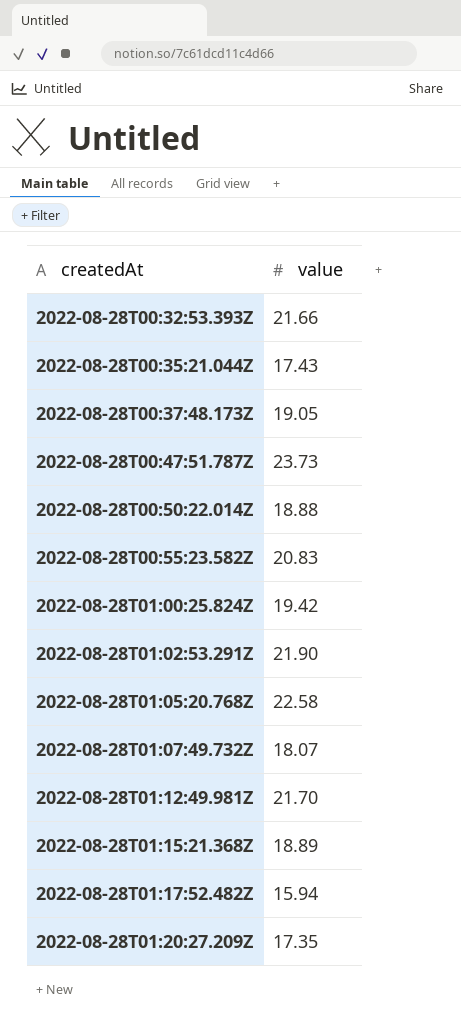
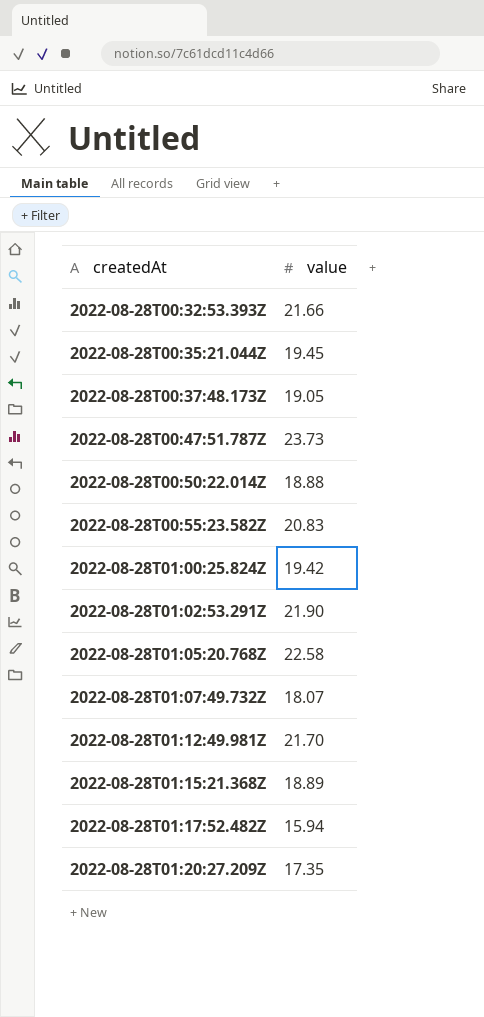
2022-08-28T00:35:21.044Z | value: 17.43 -> 19.45

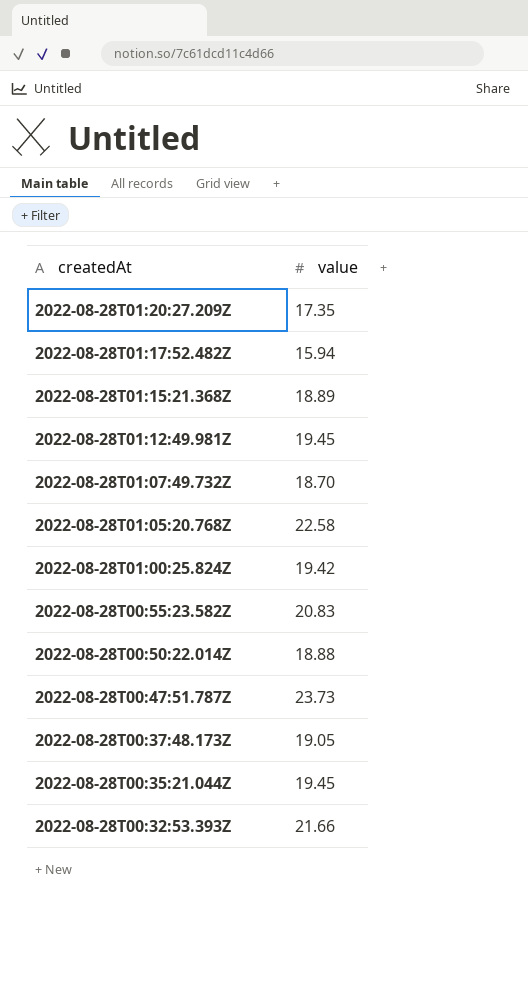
row order: createdAt ascending -> createdAt descending
row 2022-08-28T01:02:53.291Z: 21.90 -> none
2022-08-28T01:12:49.981Z | value: 21.70 -> 19.45
2022-08-28T01:07:49.732Z | value: 18.07 -> 18.70

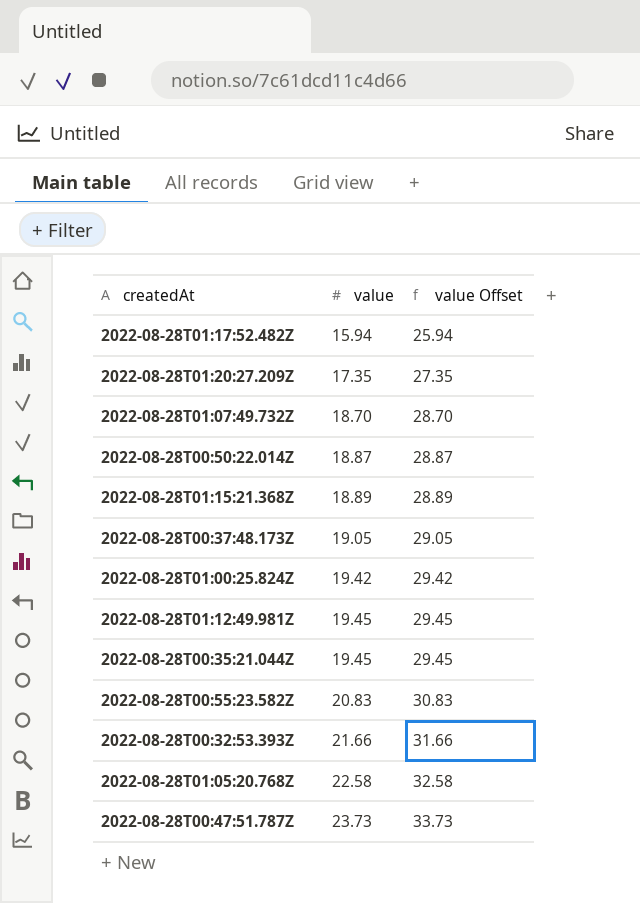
row order: createdAt descending -> value ascending
column value Offset | formula: none -> [value] + 10
2022-08-28T00:50:22.014Z | value: 18.88 -> 18.87

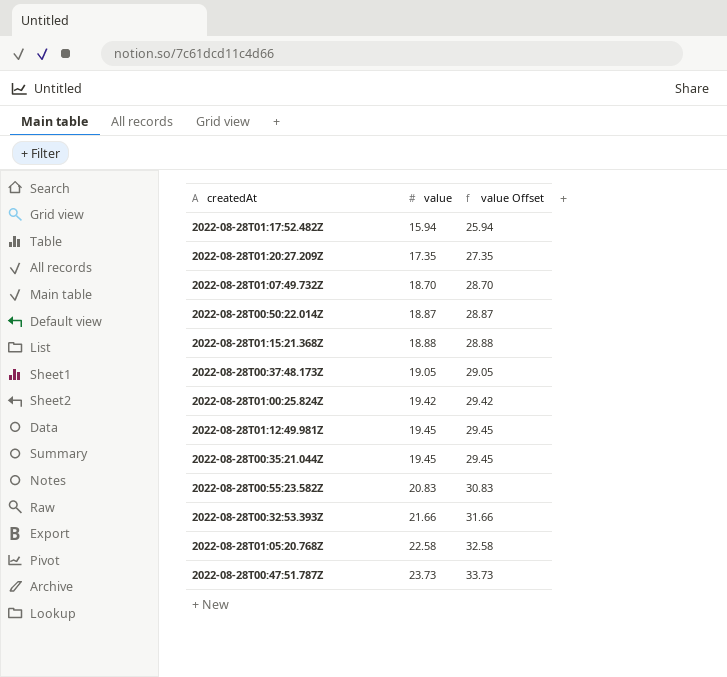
2022-08-28T01:15:21.368Z | value: 18.89 -> 18.88
2022-08-28T01:15:21.368Z | value Offset: 28.89 -> 28.88

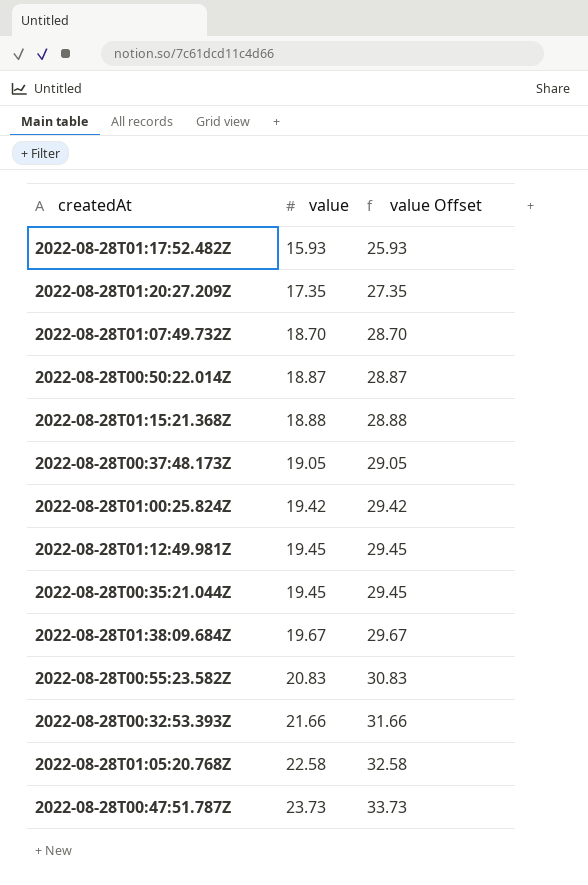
2022-08-28T01:17:52.482Z | value: 15.94 -> 15.93
2022-08-28T01:17:52.482Z | value Offset: 25.94 -> 25.93
row 2022-08-28T01:38:09.684Z: none -> 19.67 | 29.67

